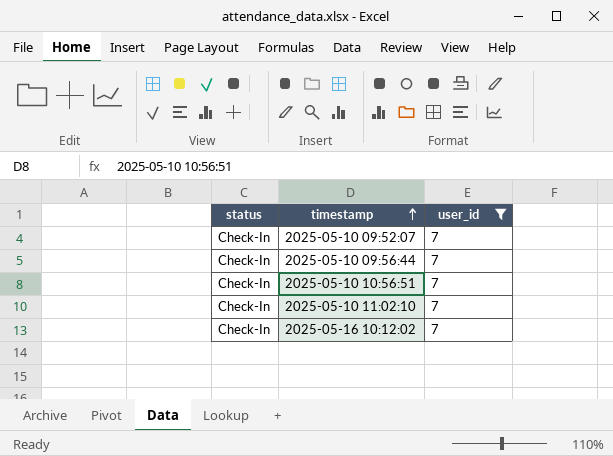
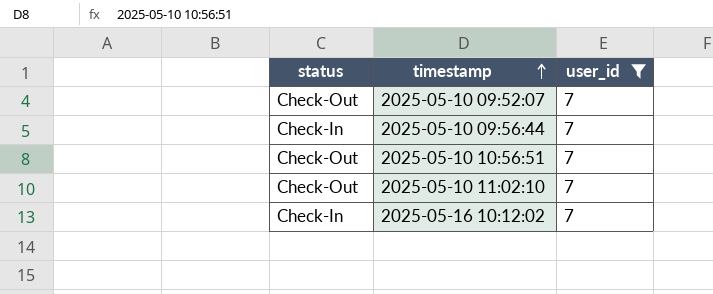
2025-05-10 09:52:07 | status: Check-In -> Check-Out
2025-05-10 10:56:51 | status: Check-In -> Check-Out
2025-05-10 11:02:10 | status: Check-In -> Check-Out

